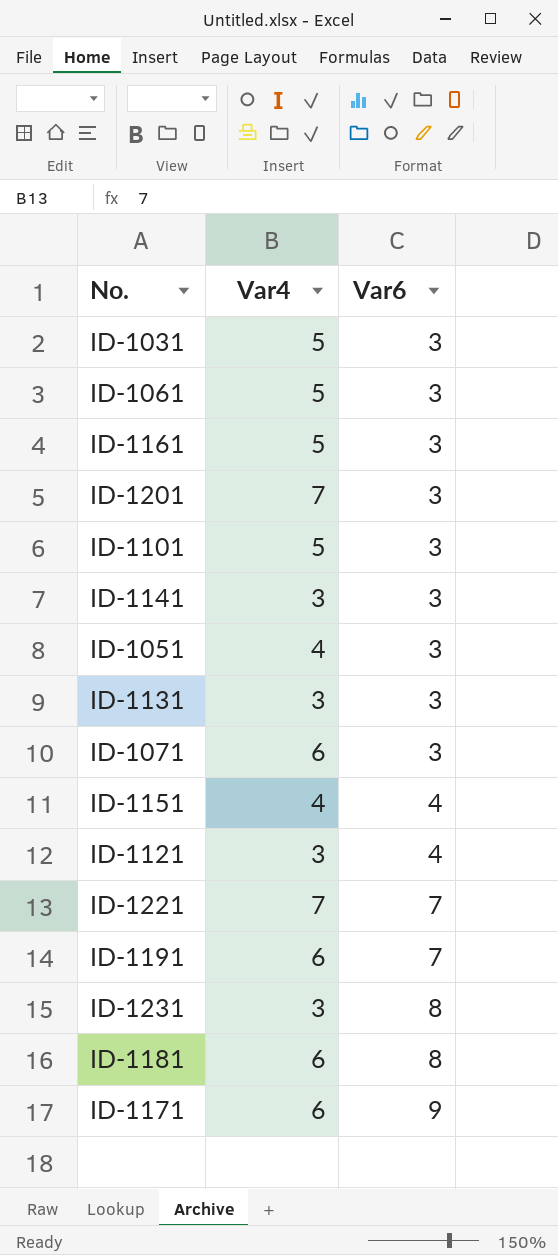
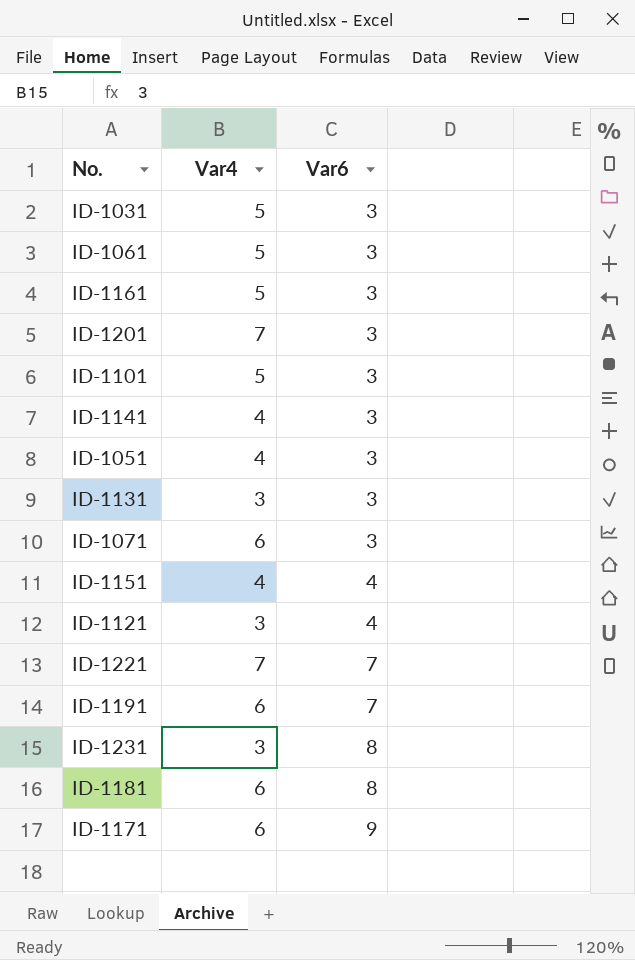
ID-1141 | Var4: 3 -> 4

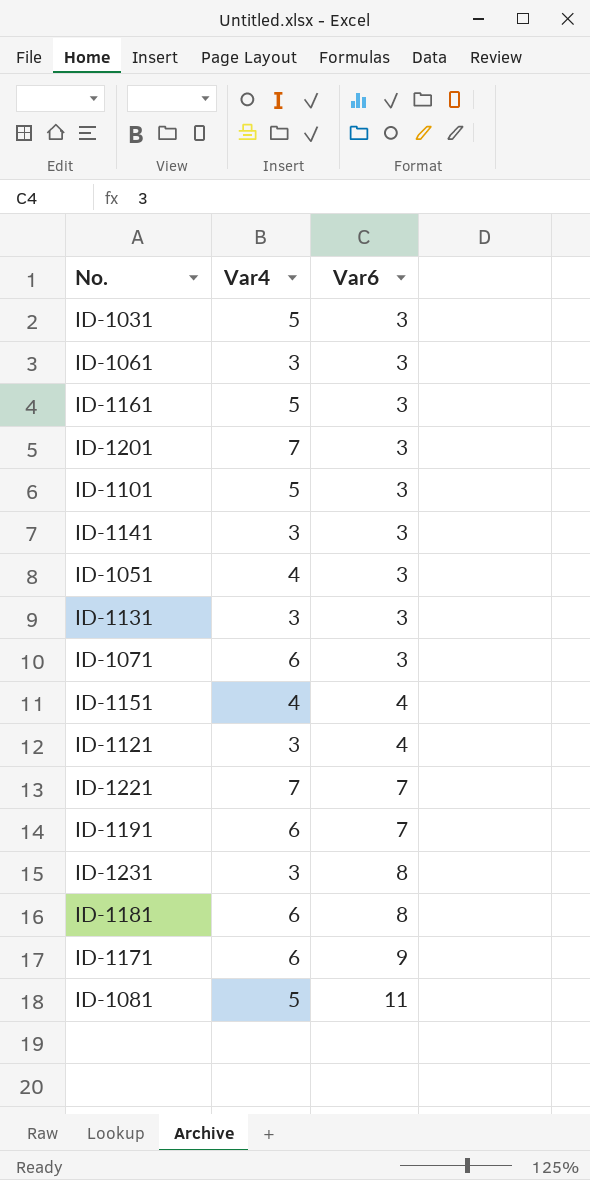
ID-1061 | Var4: 5 -> 3
ID-1141 | Var4: 4 -> 3
row ID-1081: none -> 5 | 11

